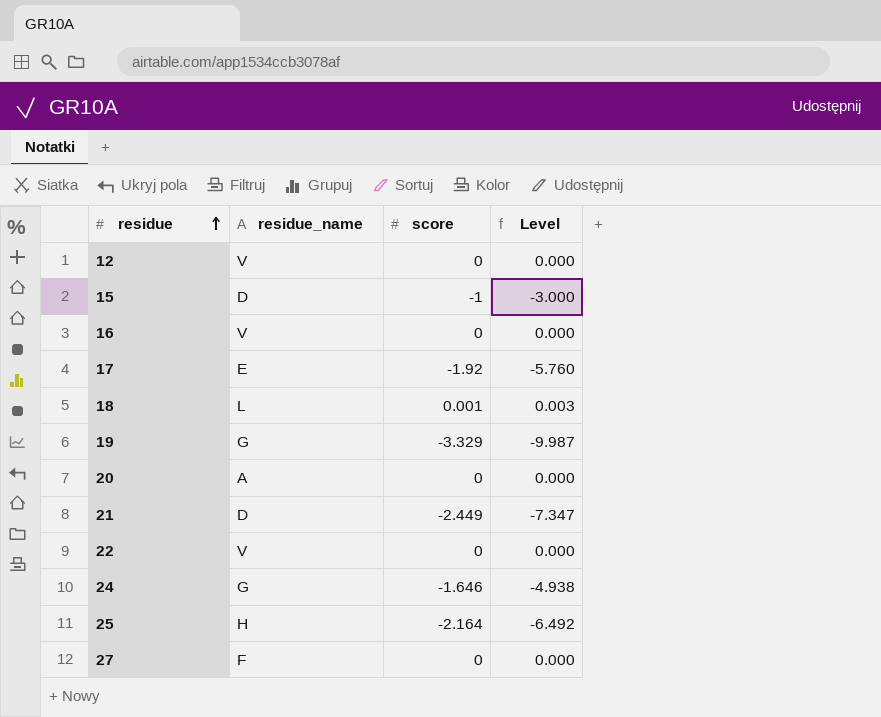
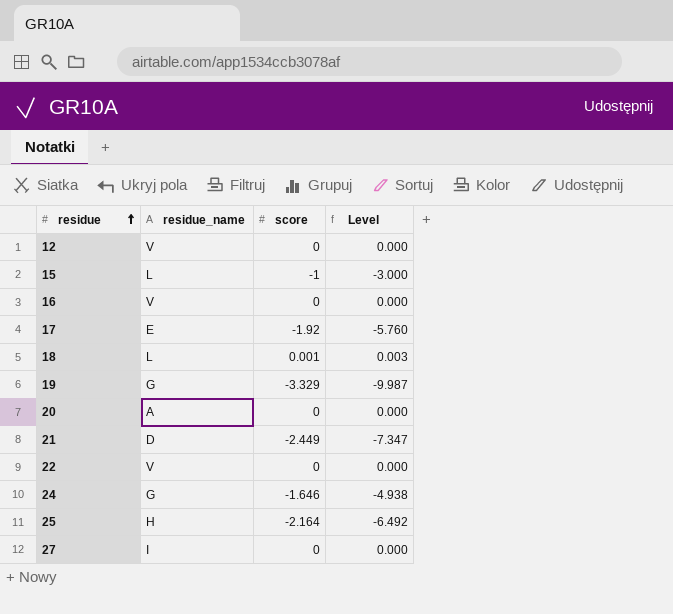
15 | residue_name: D -> L
27 | residue_name: F -> I

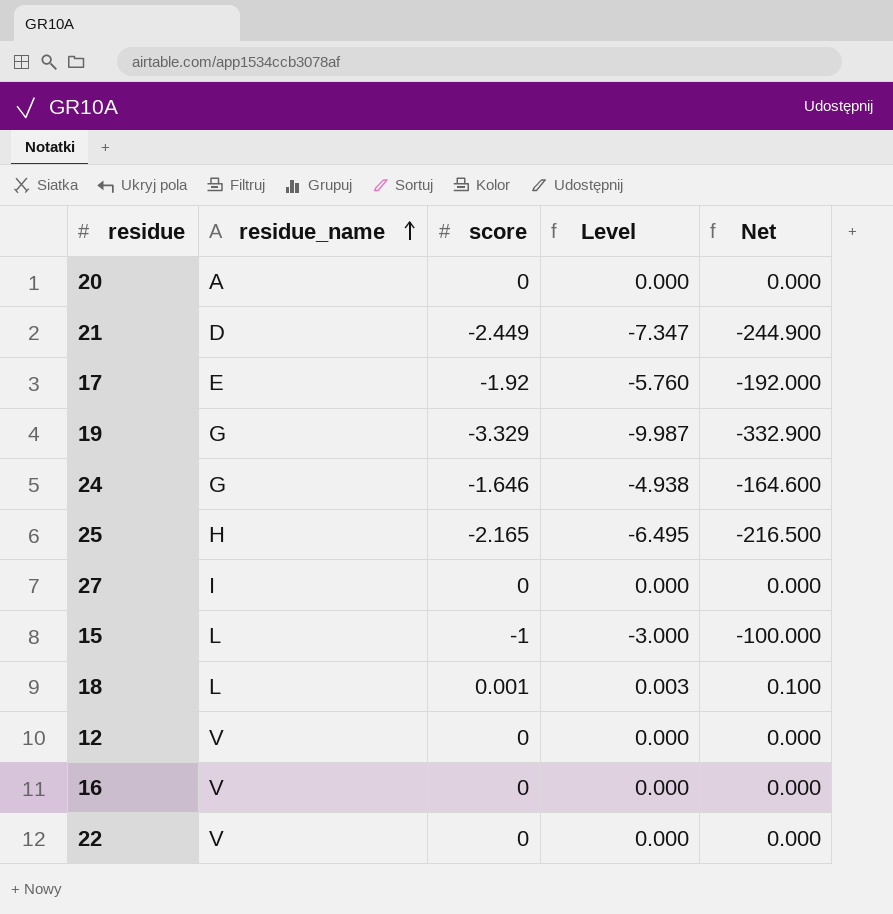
row order: residue ascending -> residue_name ascending
column Net | formula: none -> [score] * 100
25 | score: -2.164 -> -2.165
25 | Level: -6.492 -> -6.495

